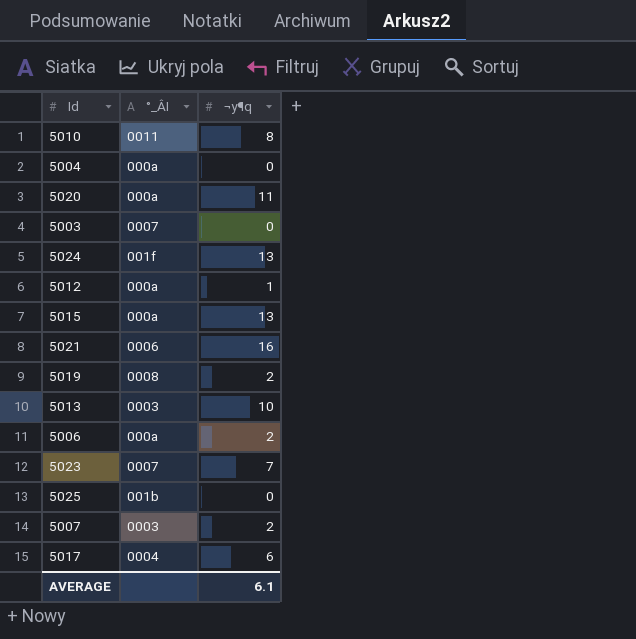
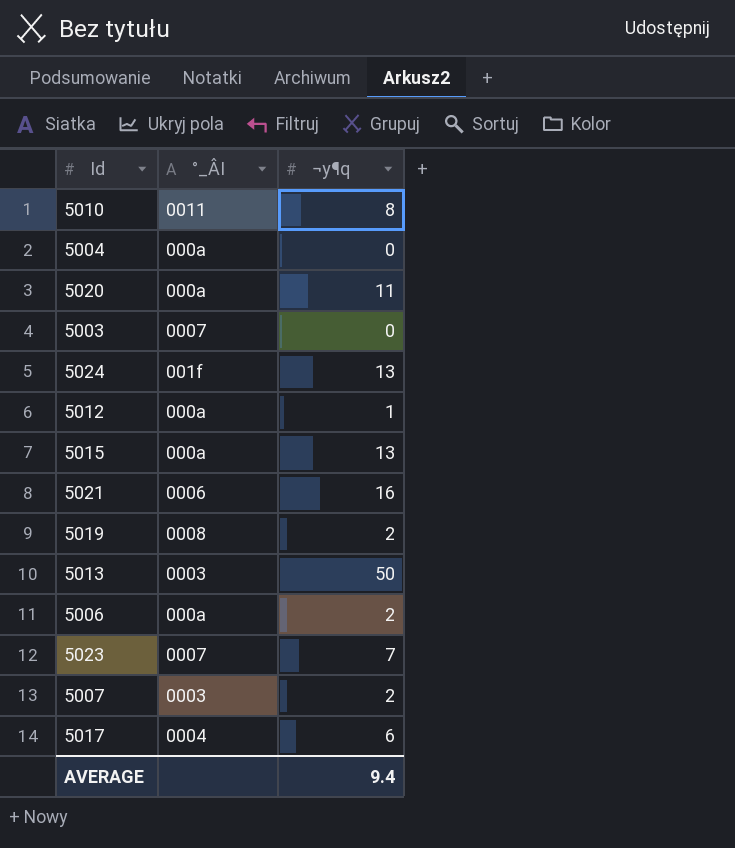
row 5025: 001b | 0 -> none
5013 | ¬y¶q: 10 -> 50
AVERAGE | ¬y¶q: 6.1 -> 9.4

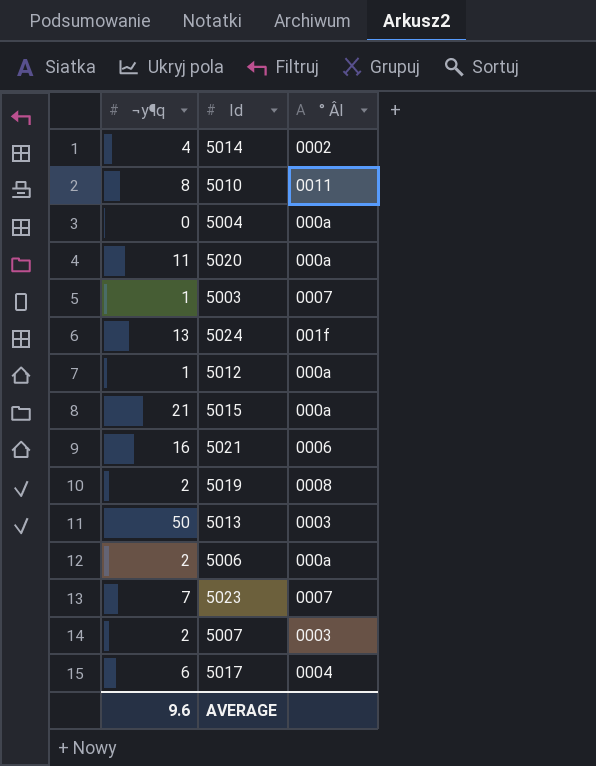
column ¬y¶q | position: 3 -> 1
column name: °_ÂI -> ° ÂI
row 5014: none -> 4 | 0002
5003 | ¬y¶q: 0 -> 1
5015 | ¬y¶q: 13 -> 21
AVERAGE | ¬y¶q: 9.4 -> 9.6

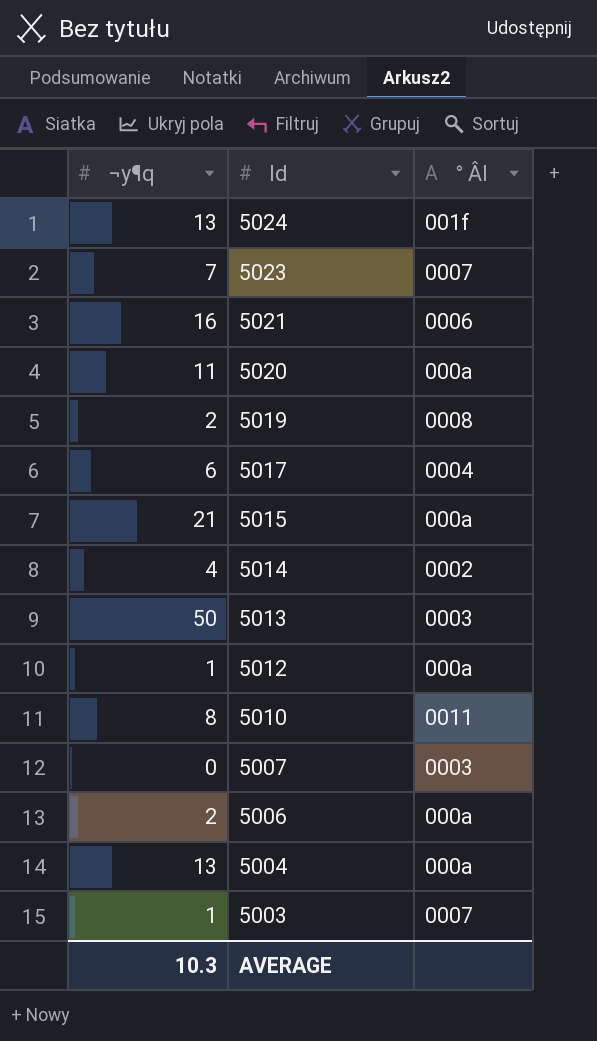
row order: none -> Id descending
5007 | ¬y¶q: 2 -> 0
5004 | ¬y¶q: 0 -> 13
AVERAGE | ¬y¶q: 9.6 -> 10.3

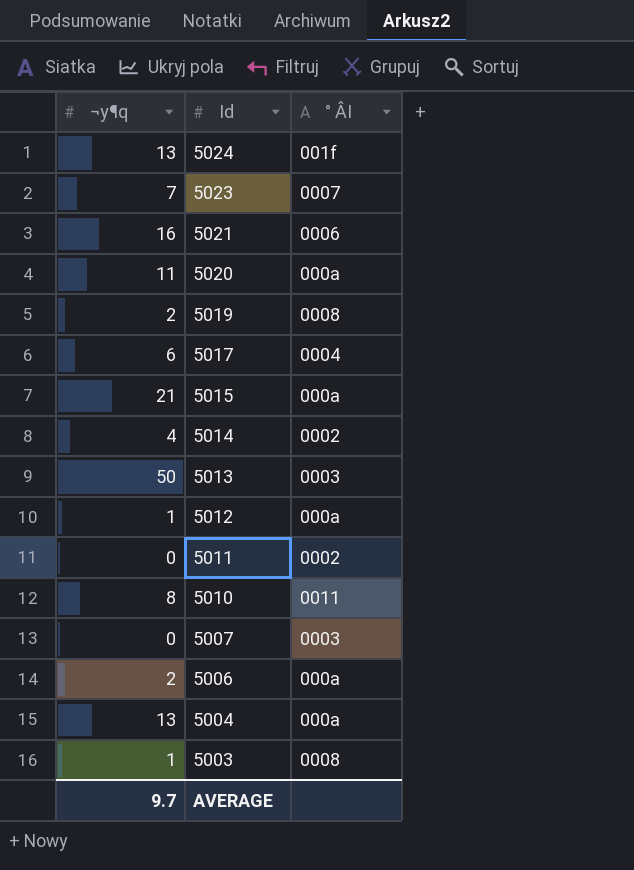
row 5011: none -> 0 | 0002
5003 | ° ÂI: 0007 -> 0008
AVERAGE | ¬y¶q: 10.3 -> 9.7

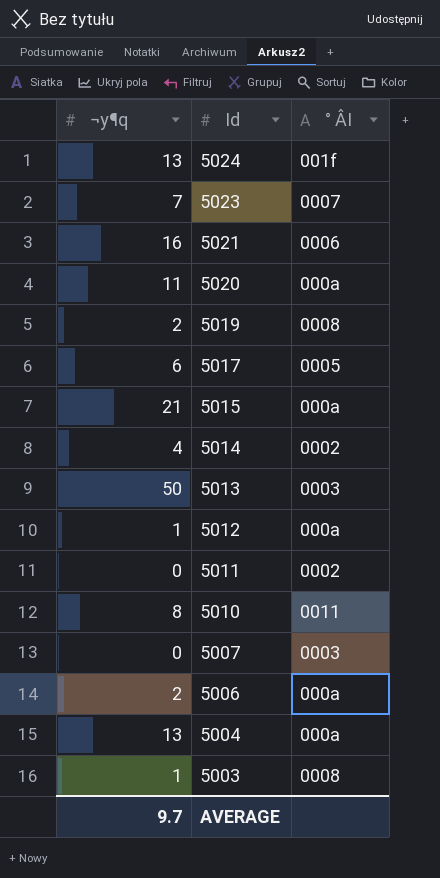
5017 | ° ÂI: 0004 -> 0005

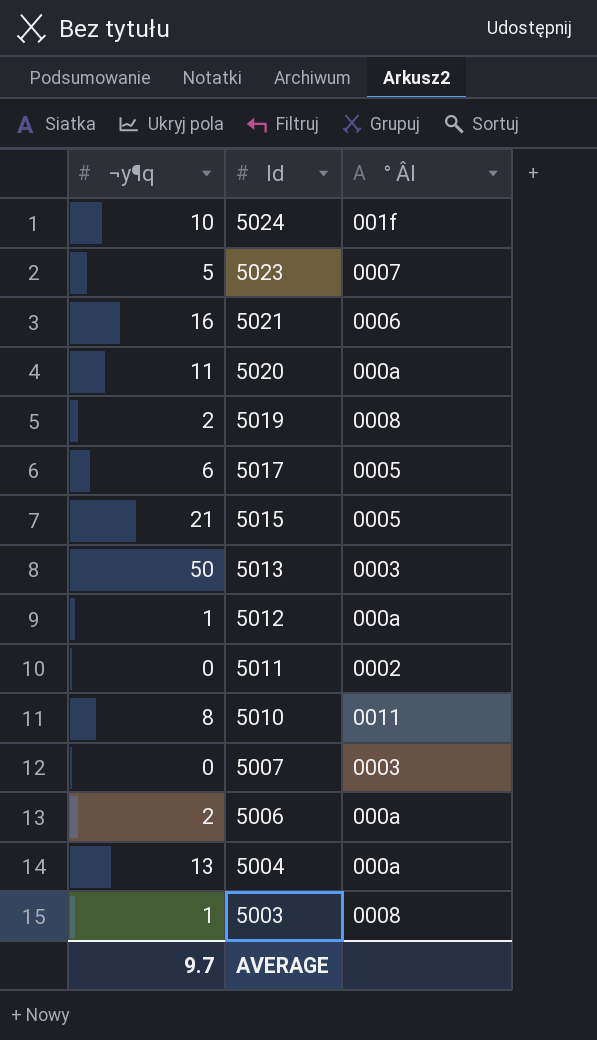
row 5014: 4 | 0002 -> none
5024 | ¬y¶q: 13 -> 10
5023 | ¬y¶q: 7 -> 5
5015 | ° ÂI: 000a -> 0005

